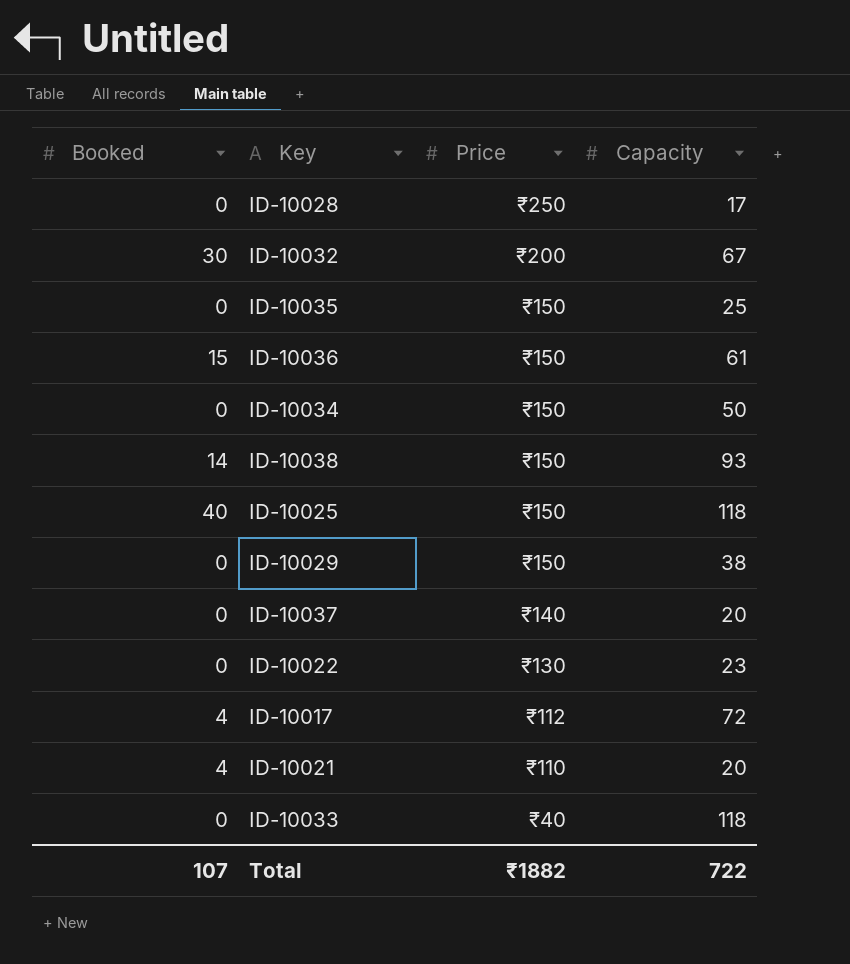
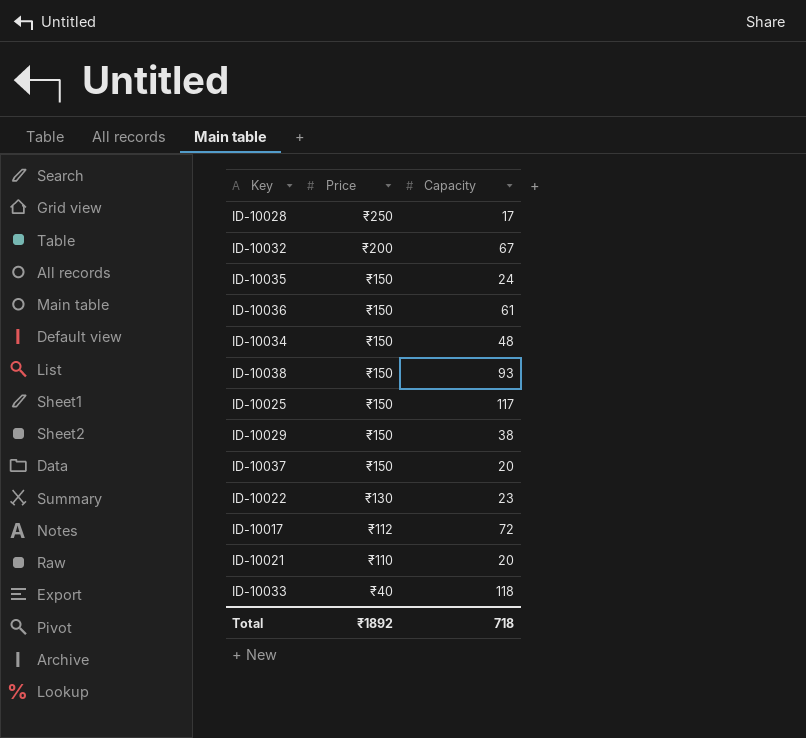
column Booked | position: 1 -> none
ID-10035 | Capacity: 25 -> 24
ID-10034 | Capacity: 50 -> 48
ID-10025 | Capacity: 118 -> 117
ID-10037 | Price: ₹140 -> ₹150
Total | Price: ₹1882 -> ₹1892
Total | Capacity: 722 -> 718

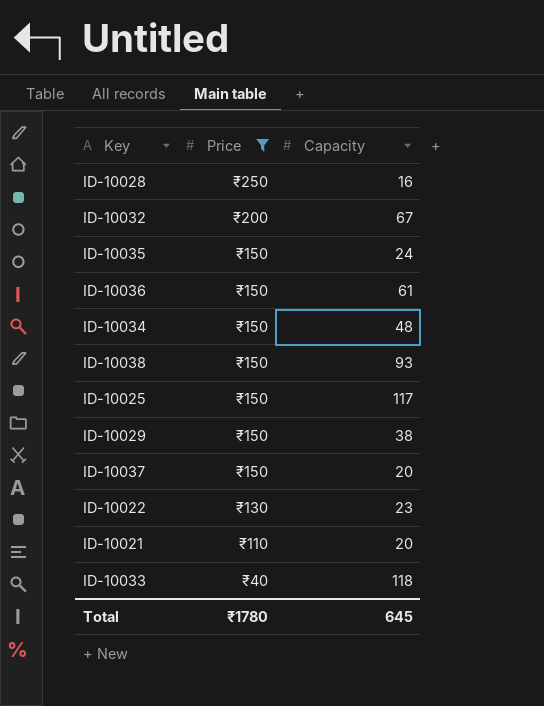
filter: none -> Price != ₹112
ID-10028 | Capacity: 17 -> 16
Total | Price: ₹1892 -> ₹1780
Total | Capacity: 718 -> 645

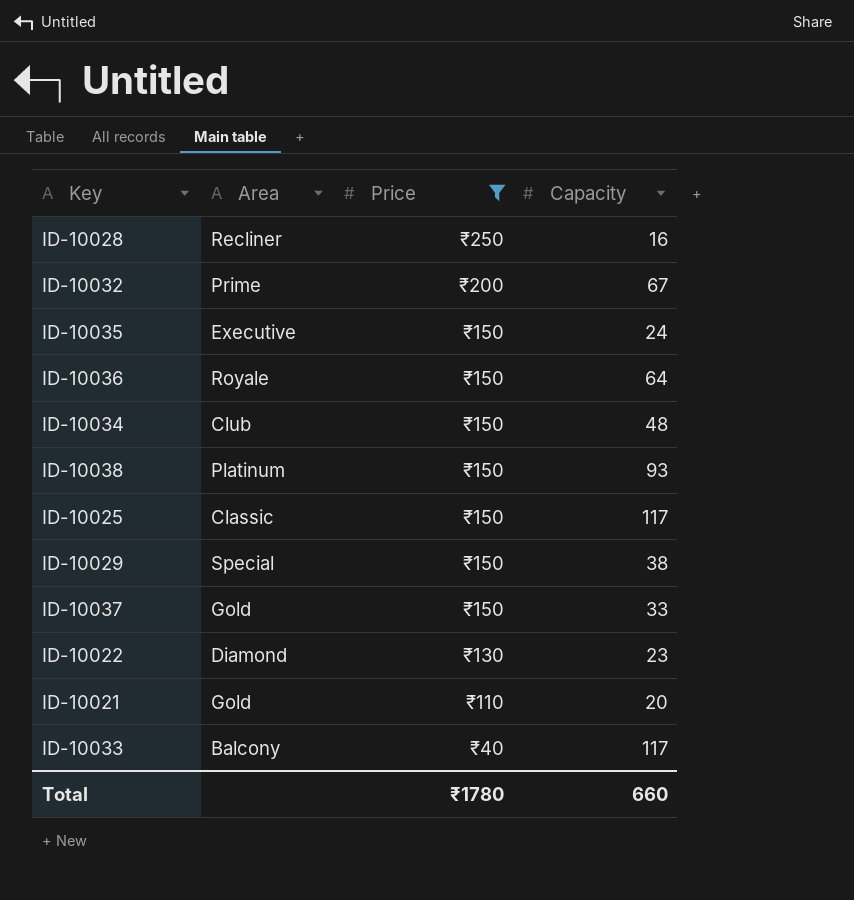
column Area | position: none -> 2
ID-10036 | Capacity: 61 -> 64
ID-10037 | Capacity: 20 -> 33
ID-10033 | Capacity: 118 -> 117
Total | Capacity: 645 -> 660

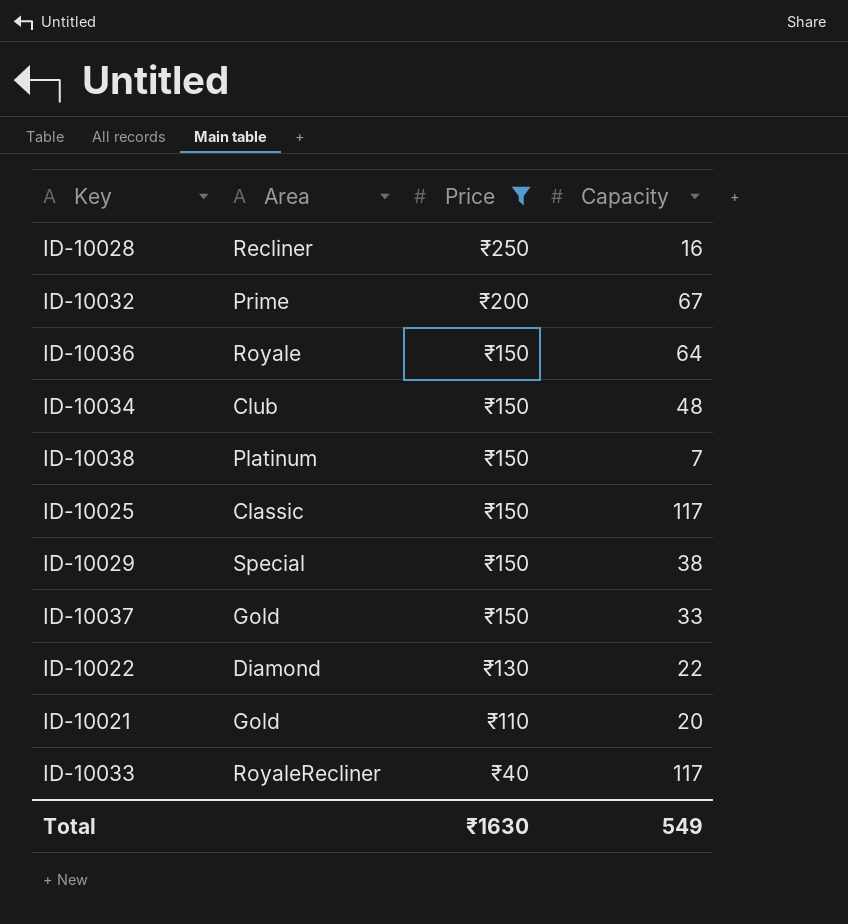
row ID-10035: Executive | ₹150 | 24 -> none
ID-10038 | Capacity: 93 -> 7
ID-10022 | Capacity: 23 -> 22
ID-10033 | Area: Balcony -> RoyaleRecliner
Total | Price: ₹1780 -> ₹1630
Total | Capacity: 660 -> 549

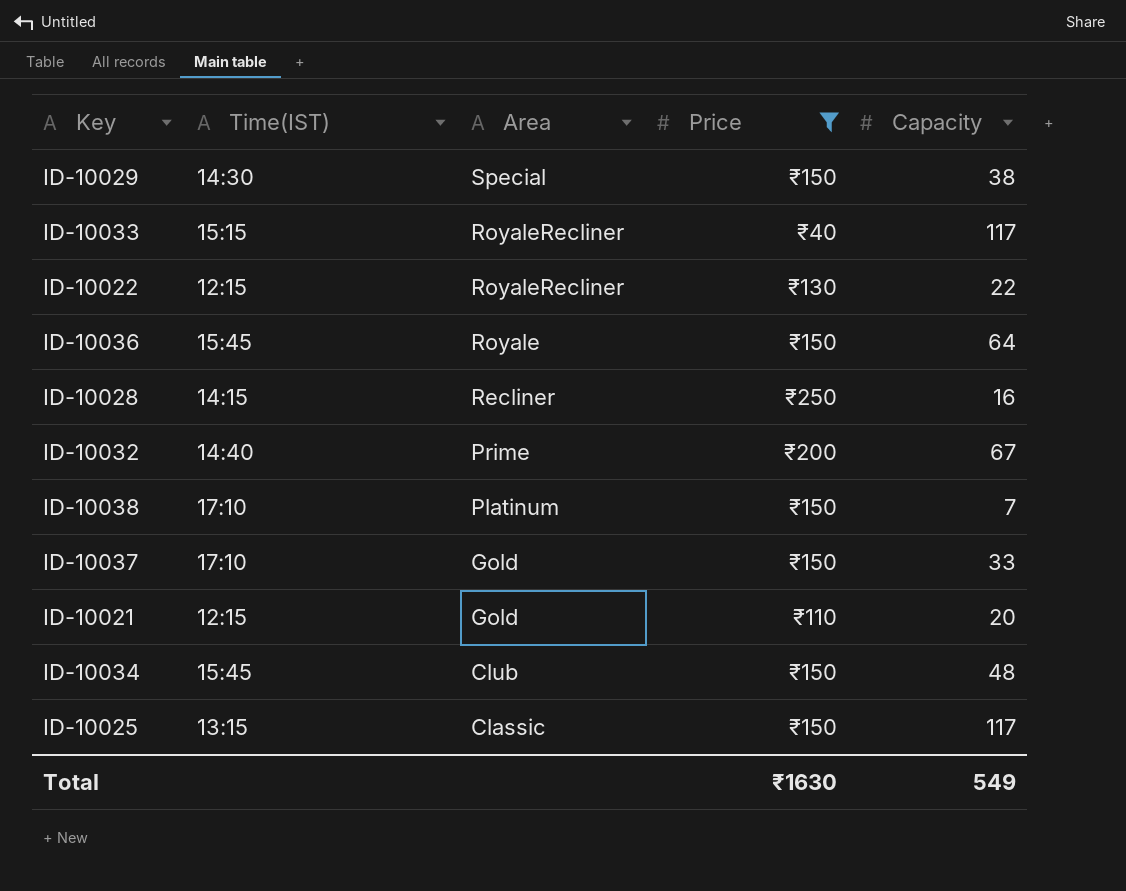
row order: Price descending -> Area descending
column Time(IST) | position: none -> 2
ID-10022 | Area: Diamond -> RoyaleRecliner

